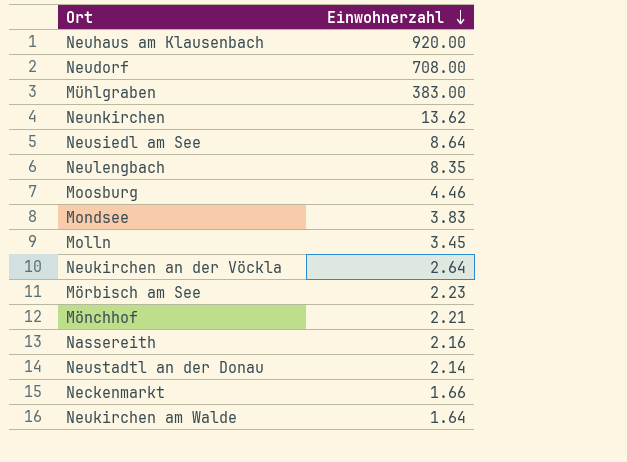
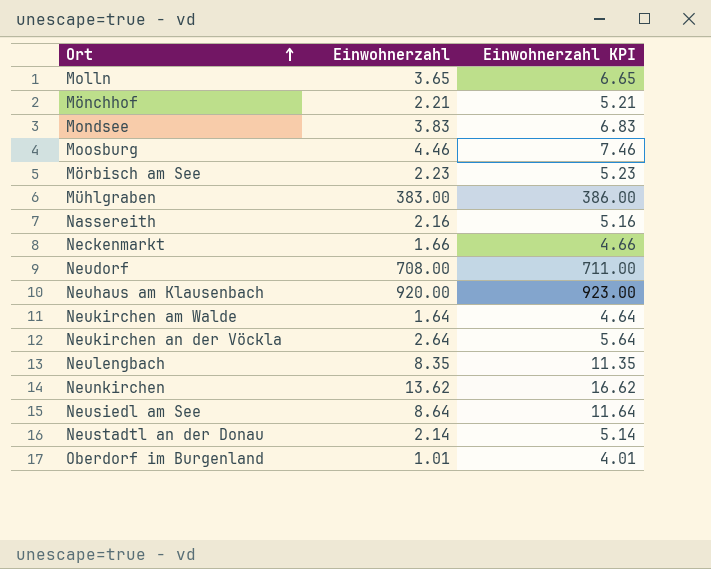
row order: Einwohnerzahl descending -> Ort ascending
column Einwohnerzahl KPI | formula: none -> [Einwohnerzahl] + 3
Molln | Einwohnerzahl: 3.45 -> 3.65
row Oberdorf im Burgenland: none -> 1.01 | 4.01

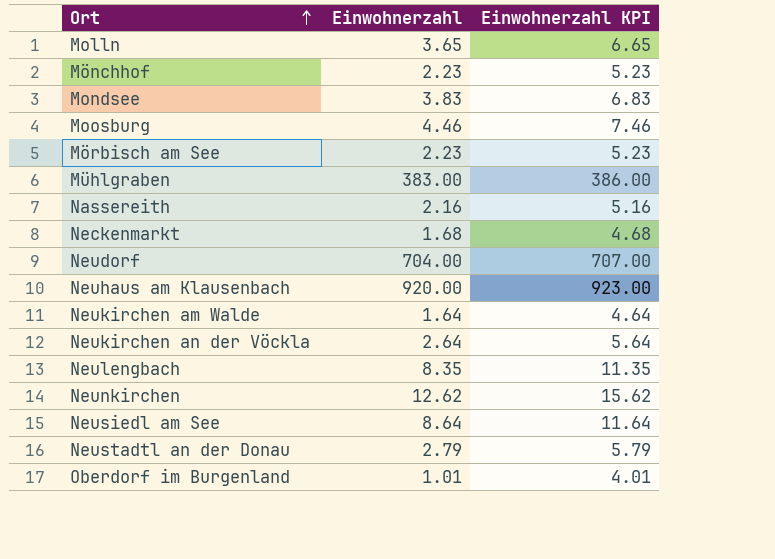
Mönchhof | Einwohnerzahl: 2.21 -> 2.23
Mönchhof | Einwohnerzahl KPI: 5.21 -> 5.23
Neckenmarkt | Einwohnerzahl: 1.66 -> 1.68
Neckenmarkt | Einwohnerzahl KPI: 4.66 -> 4.68
Neudorf | Einwohnerzahl: 708.00 -> 704.00
Neudorf | Einwohnerzahl KPI: 711.00 -> 707.00
Neunkirchen | Einwohnerzahl: 13.62 -> 12.62
Neunkirchen | Einwohnerzahl KPI: 16.62 -> 15.62
Neustadtl an der Donau | Einwohnerzahl: 2.14 -> 2.79
Neustadtl an der Donau | Einwohnerzahl KPI: 5.14 -> 5.79

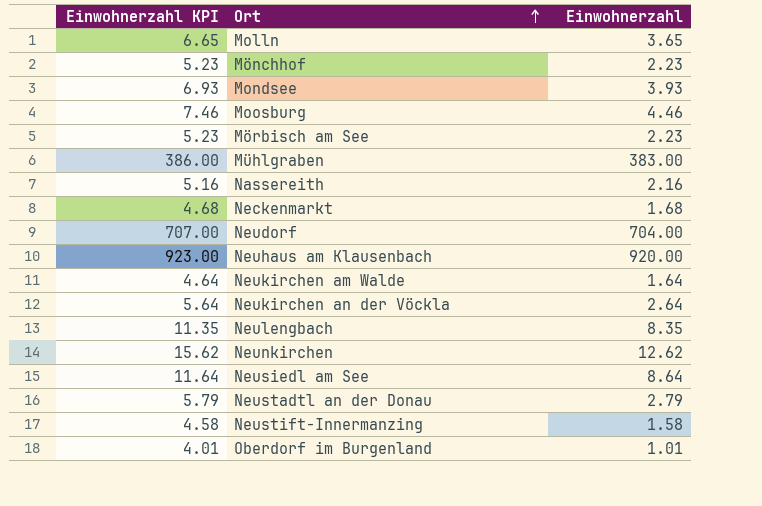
column Einwohnerzahl KPI | position: 3 -> 1
Mondsee | Einwohnerzahl KPI: 6.83 -> 6.93
Mondsee | Einwohnerzahl: 3.83 -> 3.93
row Neustift-Innermanzing: none -> 4.58 | 1.58

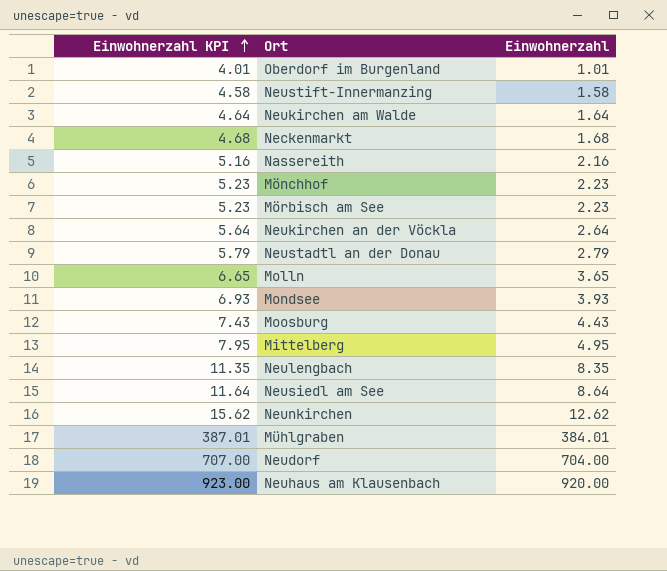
row order: Ort ascending -> Einwohnerzahl KPI ascending
Moosburg | Einwohnerzahl KPI: 7.46 -> 7.43
Moosburg | Einwohnerzahl: 4.46 -> 4.43
row Mittelberg: none -> 7.95 | 4.95
Mühlgraben | Einwohnerzahl KPI: 386.00 -> 387.01
Mühlgraben | Einwohnerzahl: 383.00 -> 384.01

